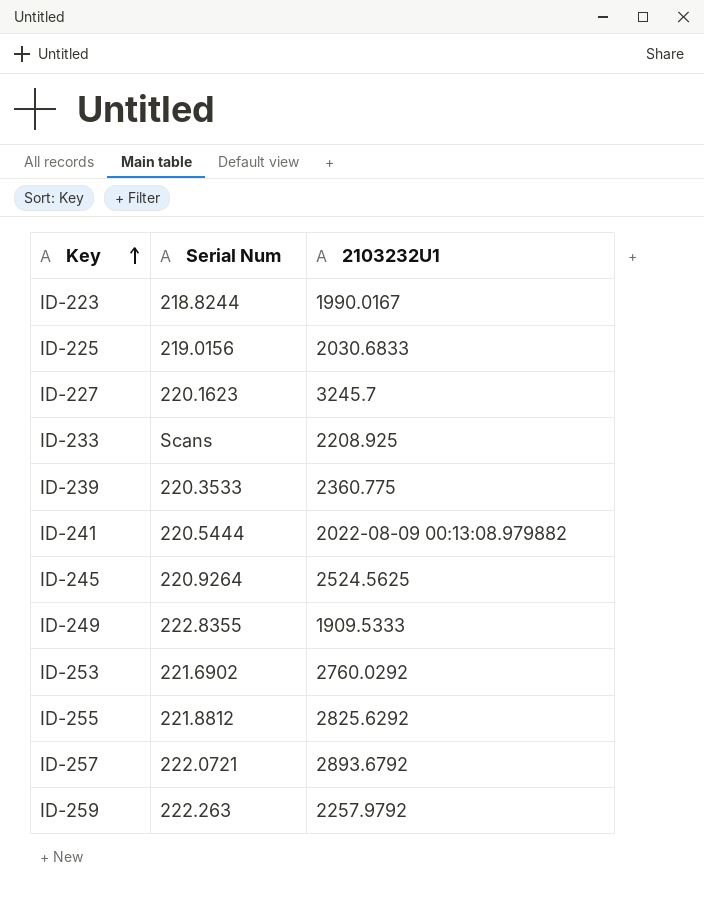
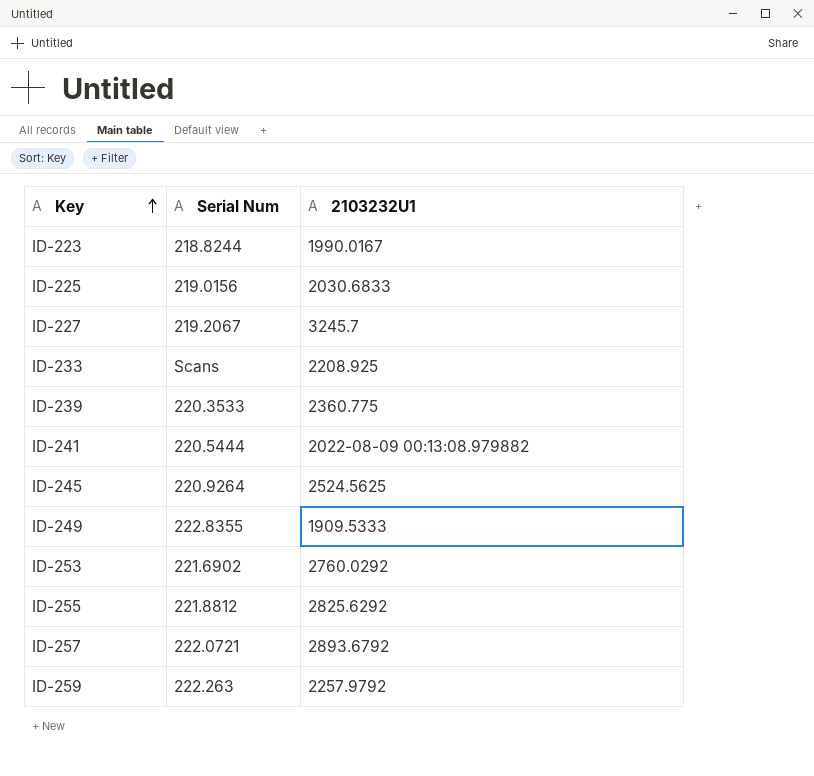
ID-227 | Serial Num: 220.1623 -> 219.2067

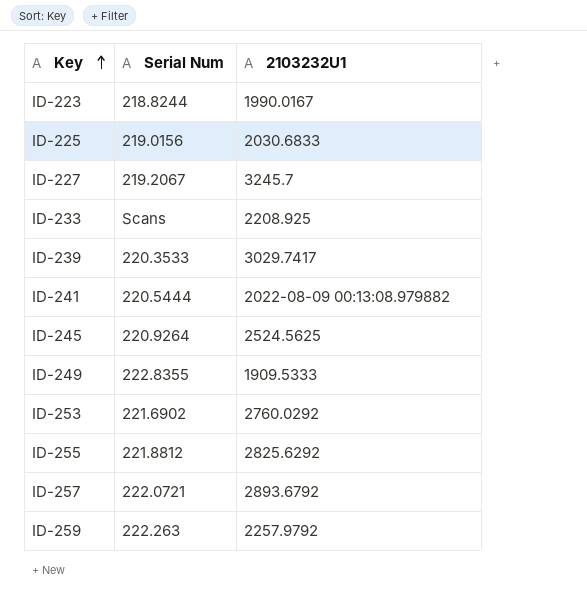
ID-239 | 2103232U1: 2360.775 -> 3029.7417

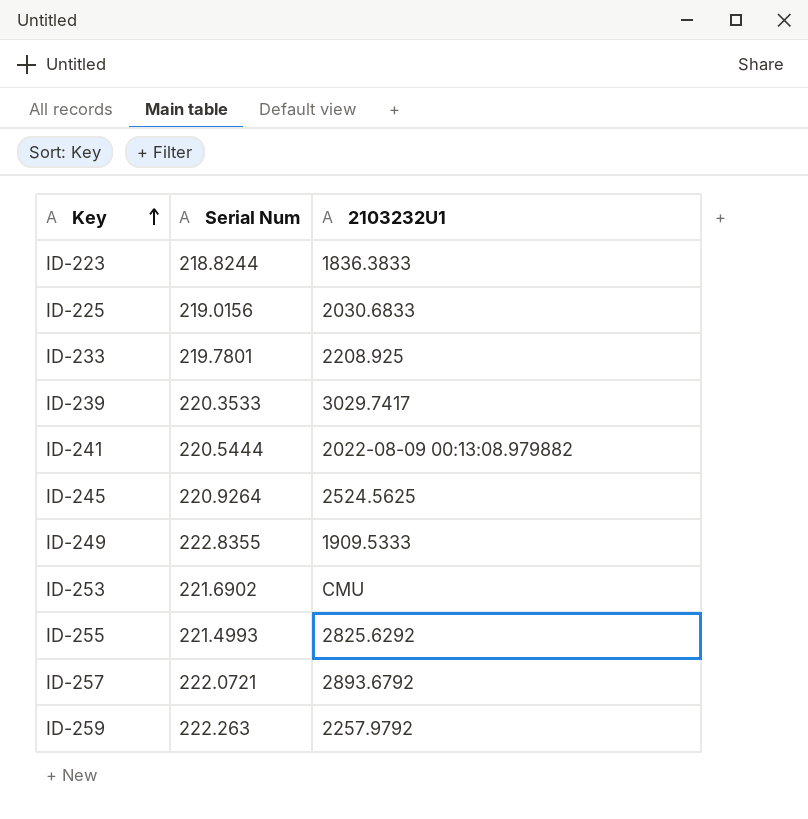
row ID-227: 219.2067 | 3245.7 -> none
ID-223 | 2103232U1: 1990.0167 -> 1836.3833
ID-233 | Serial Num: Scans -> 219.7801
ID-253 | 2103232U1: 2760.0292 -> CMU
ID-255 | Serial Num: 221.8812 -> 221.4993

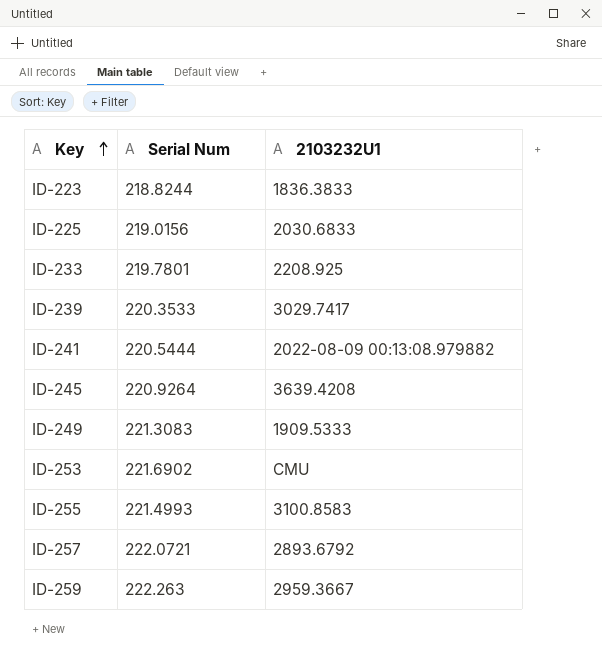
ID-245 | 2103232U1: 2524.5625 -> 3639.4208
ID-249 | Serial Num: 222.8355 -> 221.3083
ID-255 | 2103232U1: 2825.6292 -> 3100.8583
ID-259 | 2103232U1: 2257.9792 -> 2959.3667

